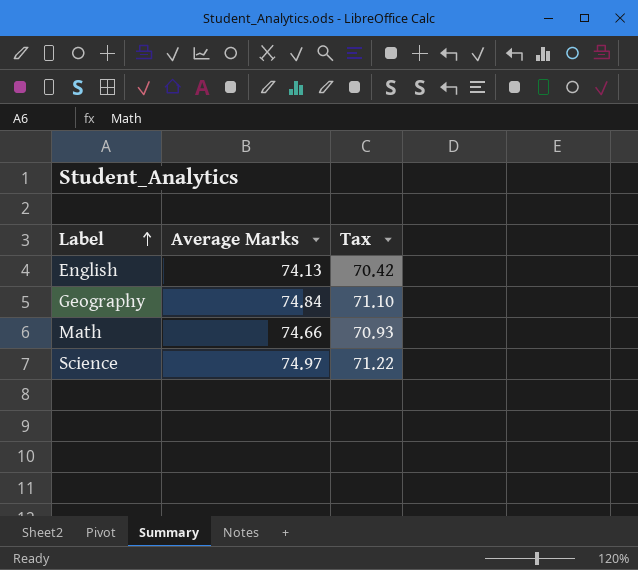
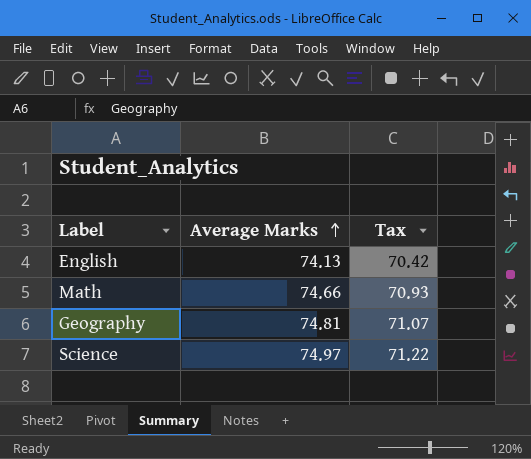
row order: Label ascending -> Average Marks ascending
Geography | Average Marks: 74.84 -> 74.81
Geography | Tax: 71.10 -> 71.07

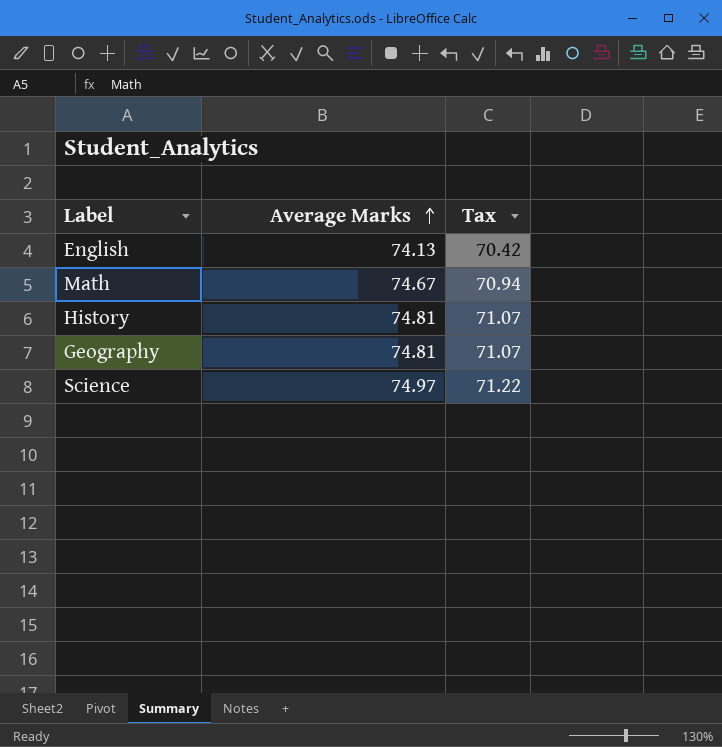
Math | Average Marks: 74.66 -> 74.67
Math | Tax: 70.93 -> 70.94
row History: none -> 74.81 | 71.07

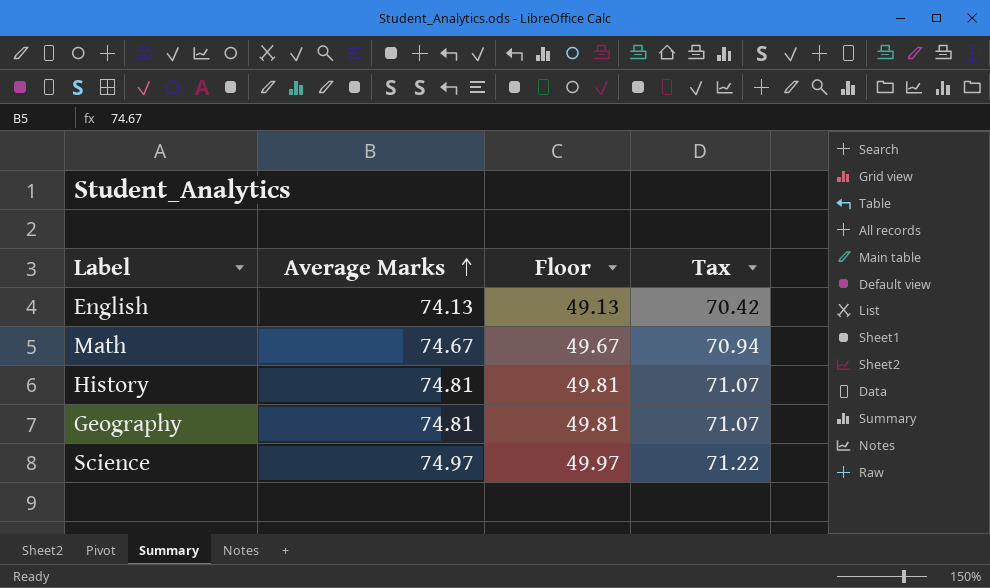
column Floor | formula: none -> [Average Marks] - 25

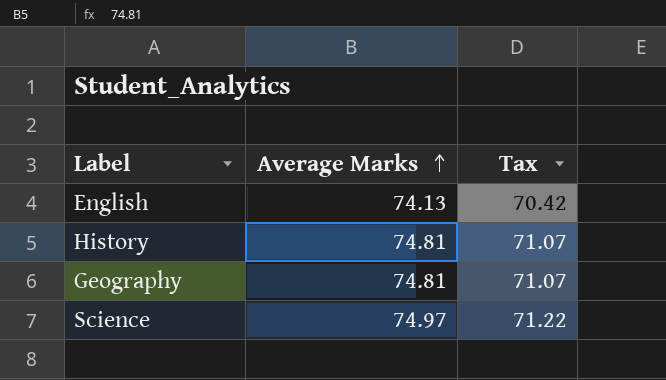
column Floor | formula: [Average Marks] - 25 -> none
row Math: 74.67 | 49.67 | 70.94 -> none

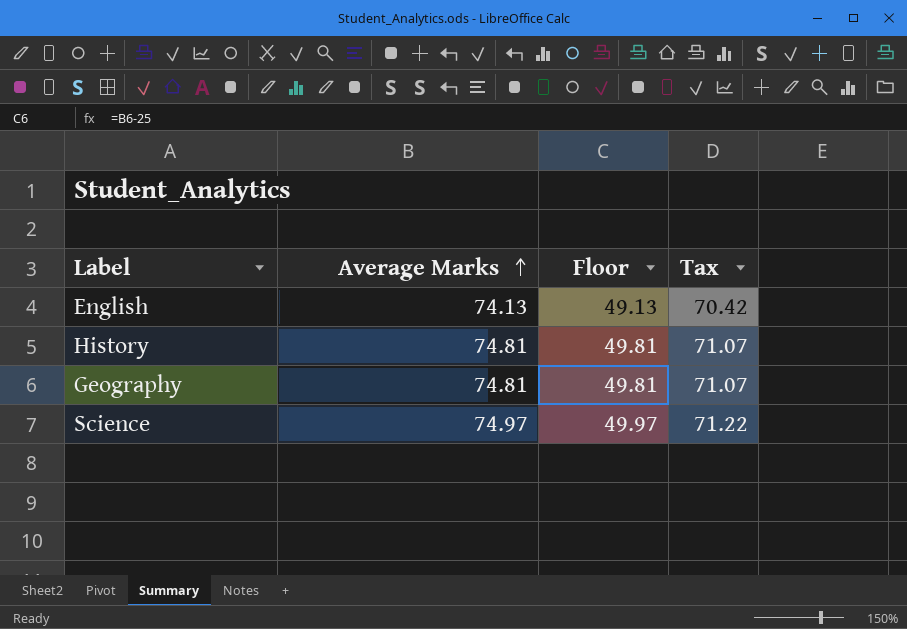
column Floor | formula: none -> [Average Marks] - 25

